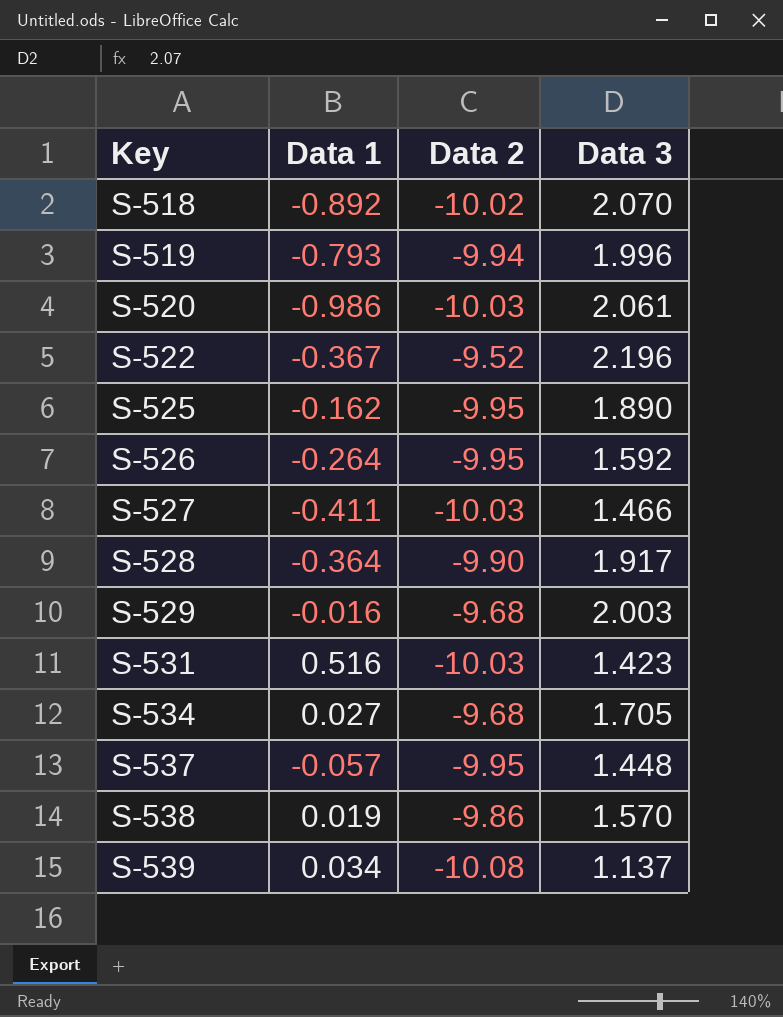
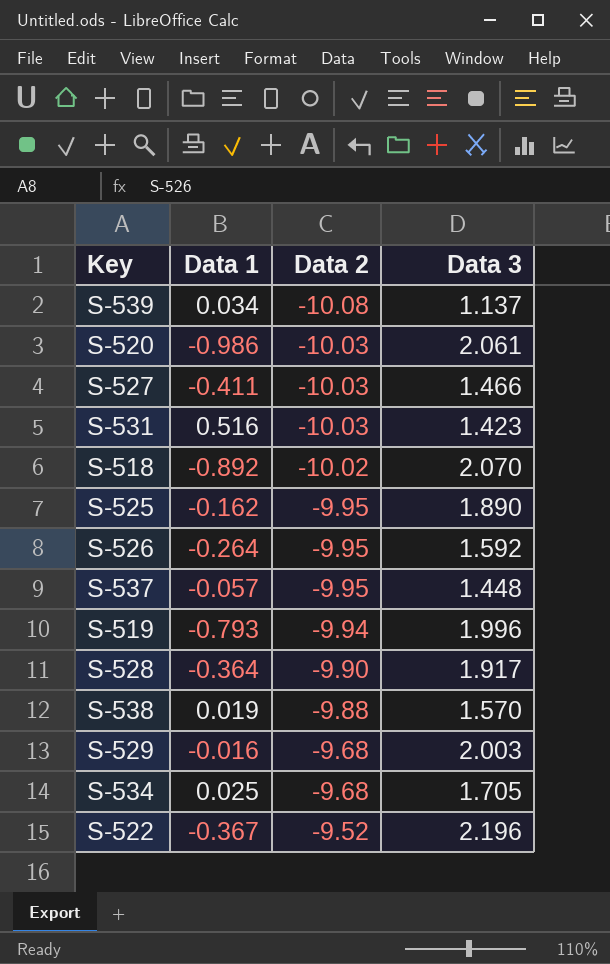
row order: Key ascending -> Data 2 ascending
S-538 | Data 2: -9.86 -> -9.88
S-534 | Data 1: 0.027 -> 0.025

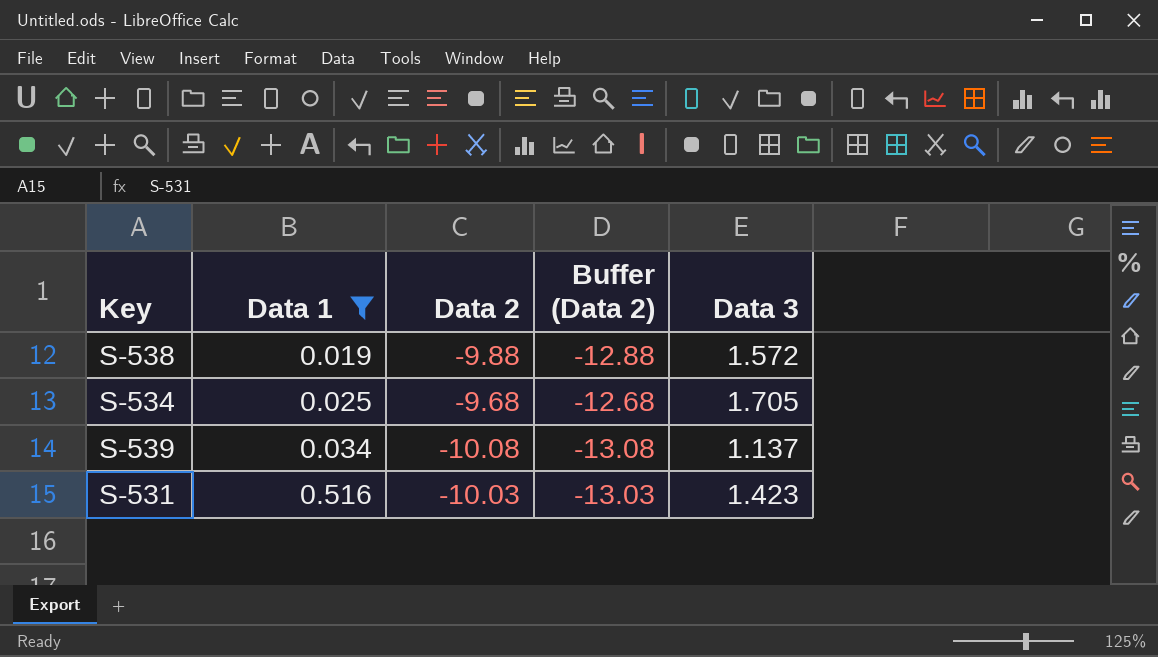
filter: none -> Data 1 >= 0.019
row order: Data 2 ascending -> Data 1 ascending
column Buffer (Data 2) | formula: none -> [Data 2] - 3
S-538 | Data 3: 1.570 -> 1.572

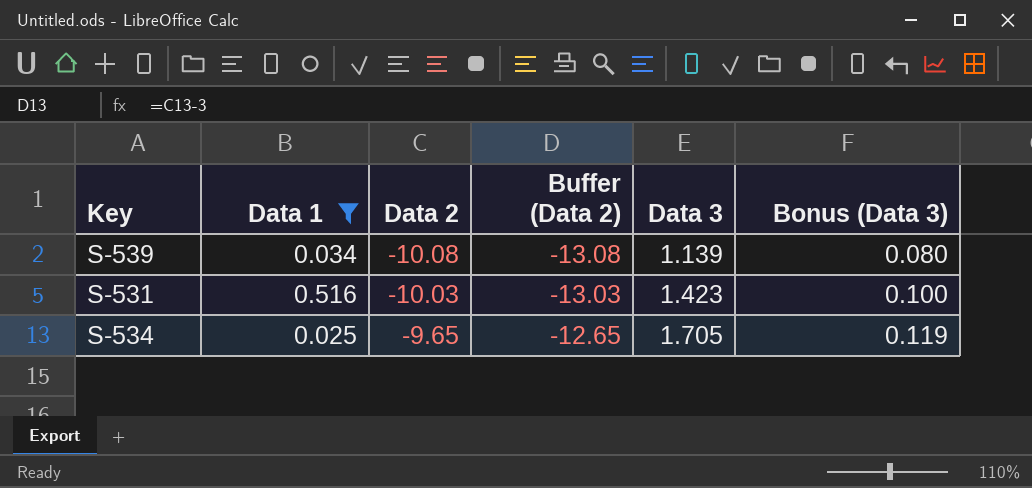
row order: Data 1 ascending -> Data 2 ascending
column Bonus (Data 3) | formula: none -> [Data 3] * 0.07
row S-538: 0.019 | -9.88 | -12.88 | 1.572 -> none
S-539 | Data 3: 1.137 -> 1.139
S-534 | Data 2: -9.68 -> -9.65
S-534 | Buffer (Data 2): -12.68 -> -12.65

